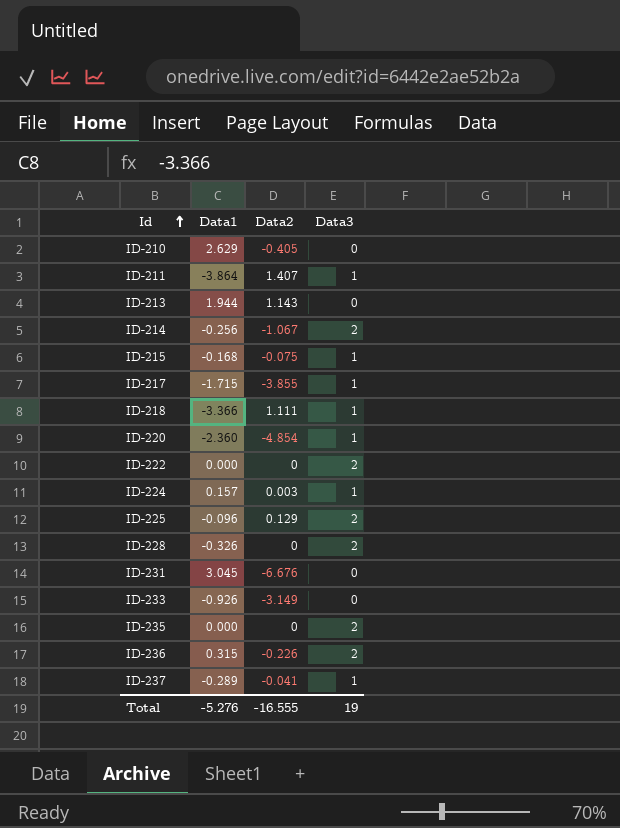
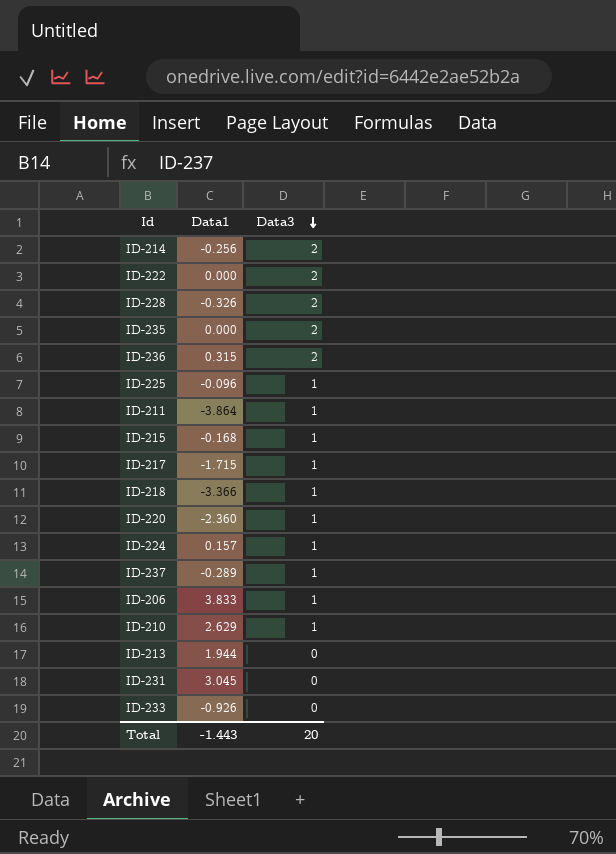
row order: Id ascending -> Data3 descending
column Data2 | position: 3 -> none
ID-225 | Data3: 2 -> 1
row ID-206: none -> 3.833 | 1
ID-210 | Data3: 0 -> 1
Total | Data1: -5.276 -> -1.443
Total | Data3: 19 -> 20

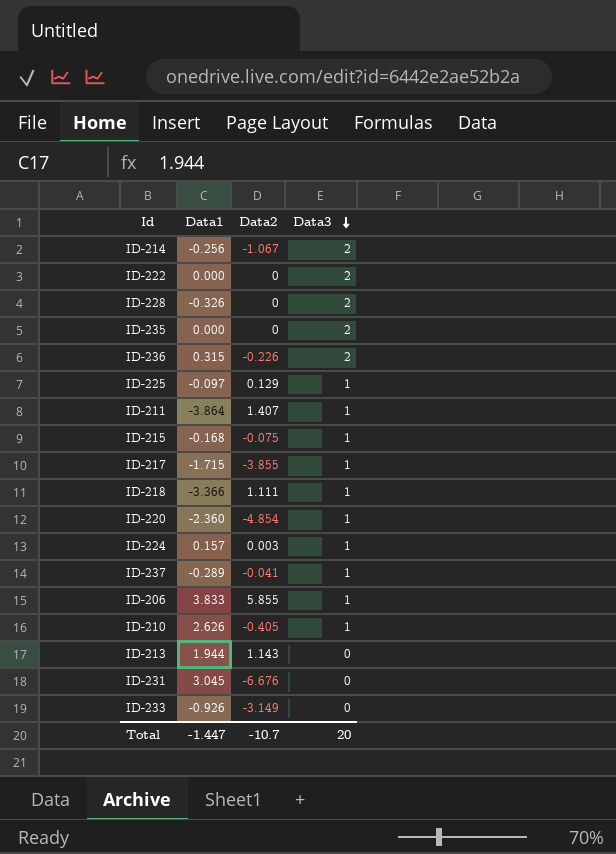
column Data2 | position: none -> 3
ID-225 | Data1: -0.096 -> -0.097
ID-210 | Data1: 2.629 -> 2.626
Total | Data1: -1.443 -> -1.447

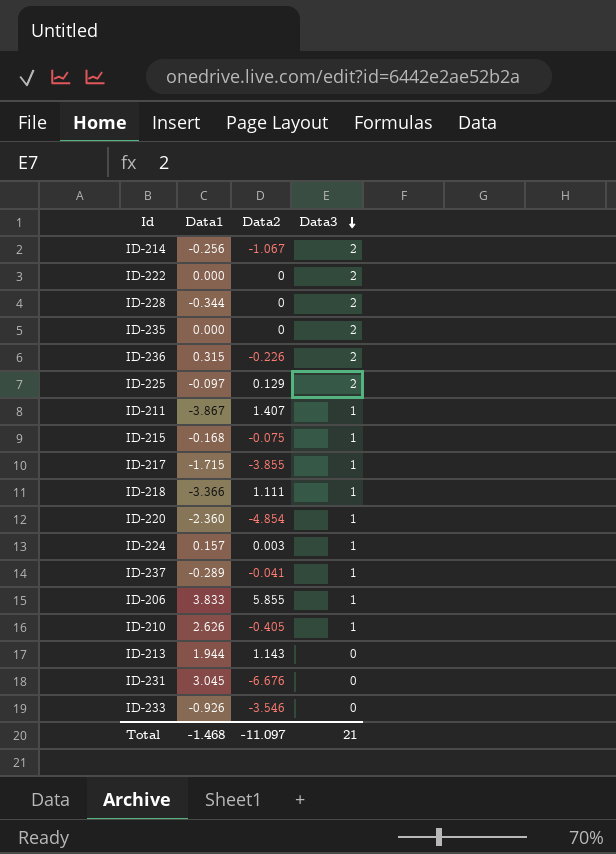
ID-228 | Data1: -0.326 -> -0.344
ID-225 | Data3: 1 -> 2
ID-211 | Data1: -3.864 -> -3.867
ID-233 | Data2: -3.149 -> -3.546
Total | Data1: -1.447 -> -1.468
Total | Data2: -10.7 -> -11.097
Total | Data3: 20 -> 21

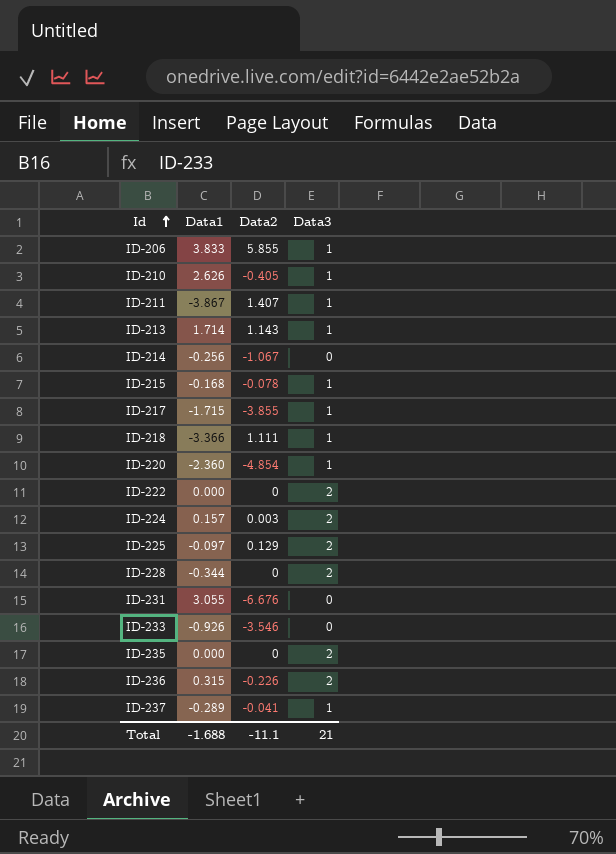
row order: Data3 descending -> Id ascending
ID-213 | Data1: 1.944 -> 1.714
ID-213 | Data3: 0 -> 1
ID-214 | Data3: 2 -> 0
ID-215 | Data2: -0.075 -> -0.078
ID-224 | Data3: 1 -> 2
ID-231 | Data1: 3.045 -> 3.055
Total | Data1: -1.468 -> -1.688
Total | Data2: -11.097 -> -11.1

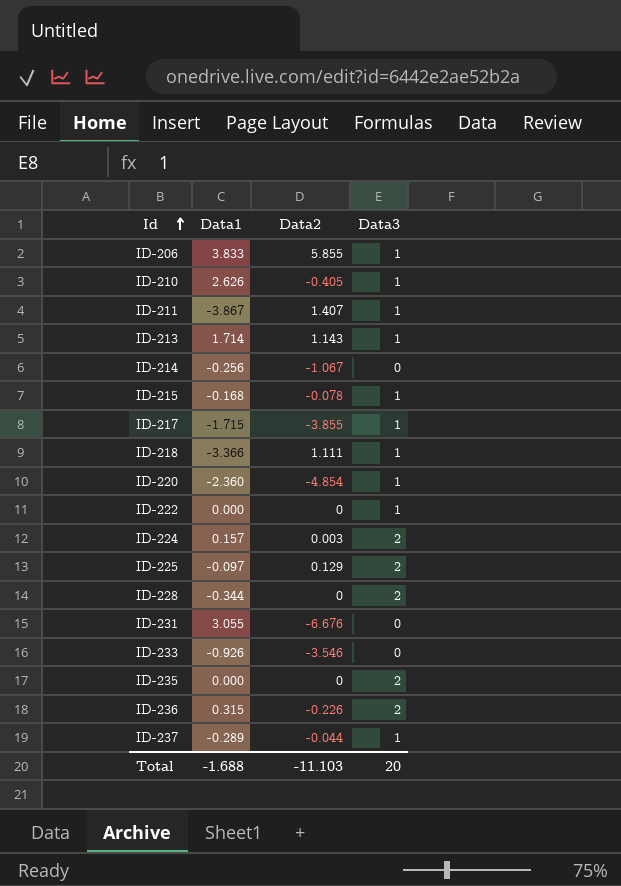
ID-222 | Data3: 2 -> 1
ID-237 | Data2: -0.041 -> -0.044
Total | Data2: -11.1 -> -11.103
Total | Data3: 21 -> 20

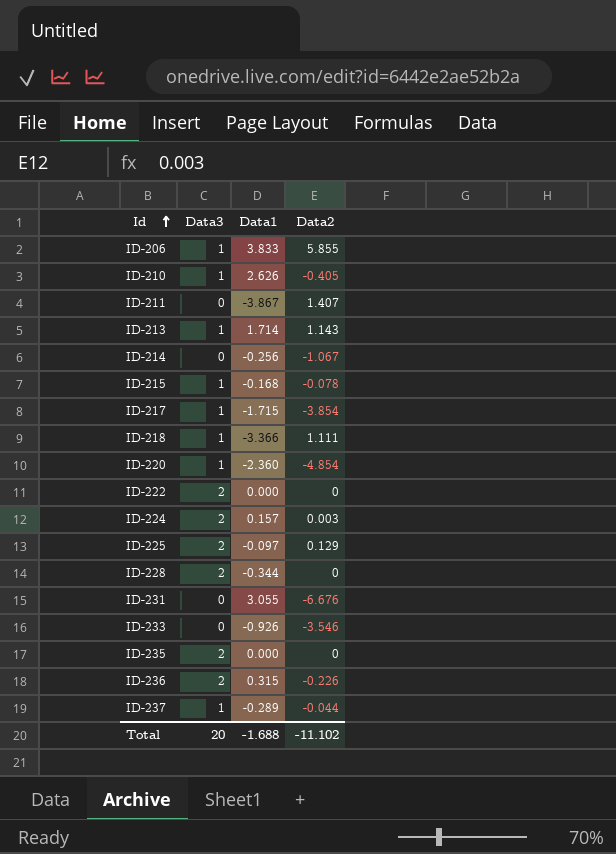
column Data3 | position: 4 -> 2
ID-211 | Data3: 1 -> 0
ID-217 | Data2: -3.855 -> -3.854
ID-222 | Data3: 1 -> 2
Total | Data2: -11.103 -> -11.102

